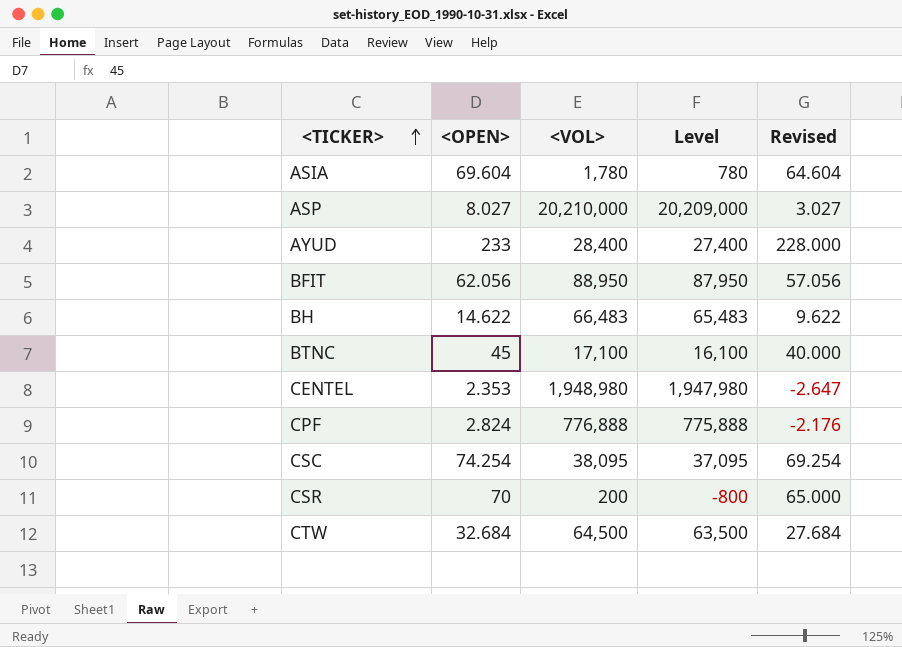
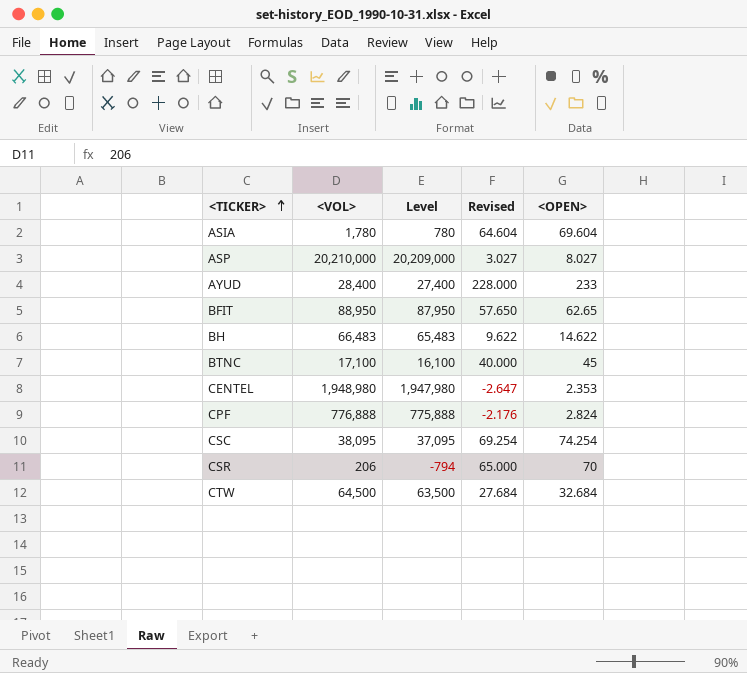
column <OPEN> | position: 2 -> 5
BFIT | Revised: 57.056 -> 57.650
BFIT | <OPEN>: 62.056 -> 62.65
CSR | <VOL>: 200 -> 206
CSR | Level: -800 -> -794

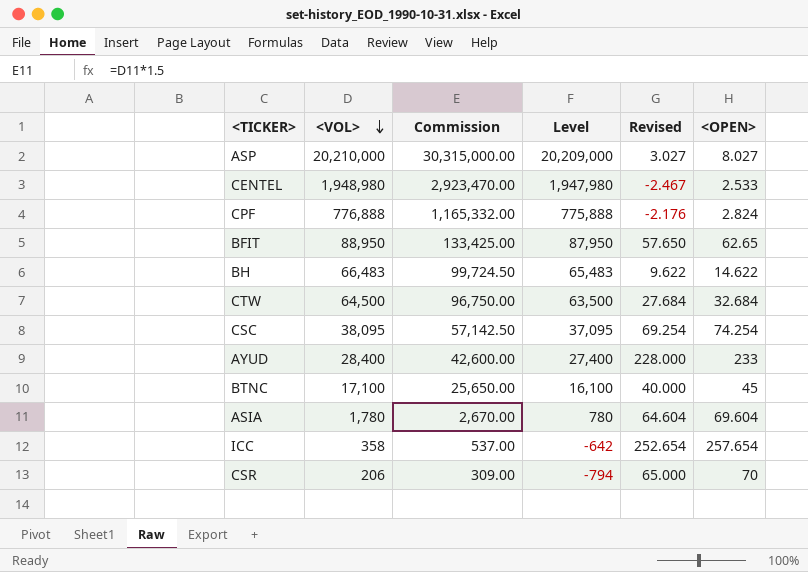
row order: <TICKER> ascending -> <VOL> descending
column Commission | formula: none -> [<VOL>] * 1.5
CENTEL | Revised: -2.647 -> -2.467
CENTEL | <OPEN>: 2.353 -> 2.533
row ICC: none -> 358 | 537.00 | -642 | 252.654 | 257.654

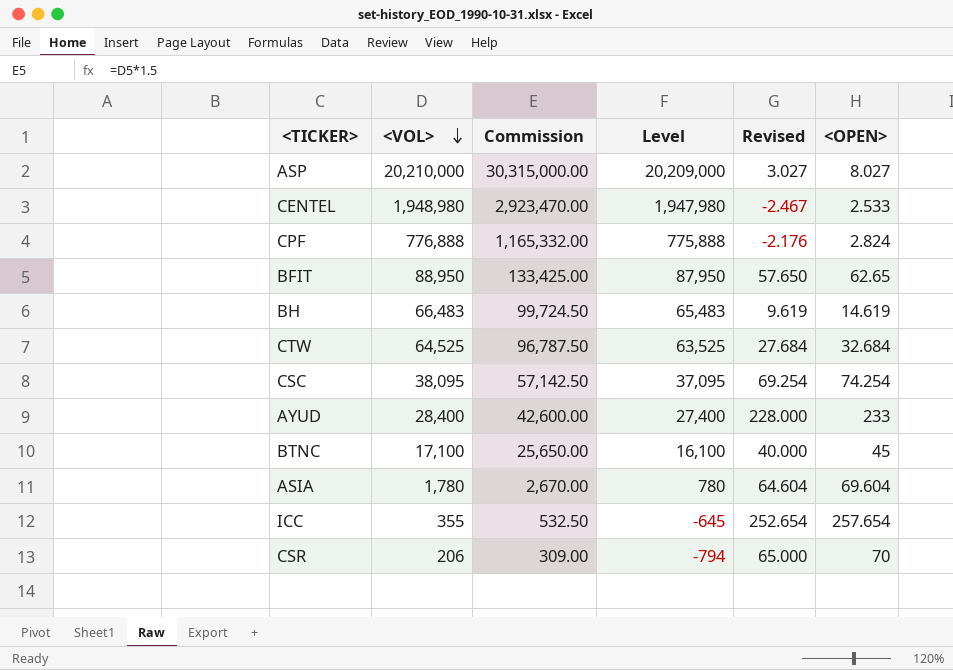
BH | Revised: 9.622 -> 9.619
BH | <OPEN>: 14.622 -> 14.619
CTW | <VOL>: 64,500 -> 64,525
CTW | Commission: 96,750.00 -> 96,787.50
CTW | Level: 63,500 -> 63,525
ICC | <VOL>: 358 -> 355
ICC | Commission: 537.00 -> 532.50
ICC | Level: -642 -> -645

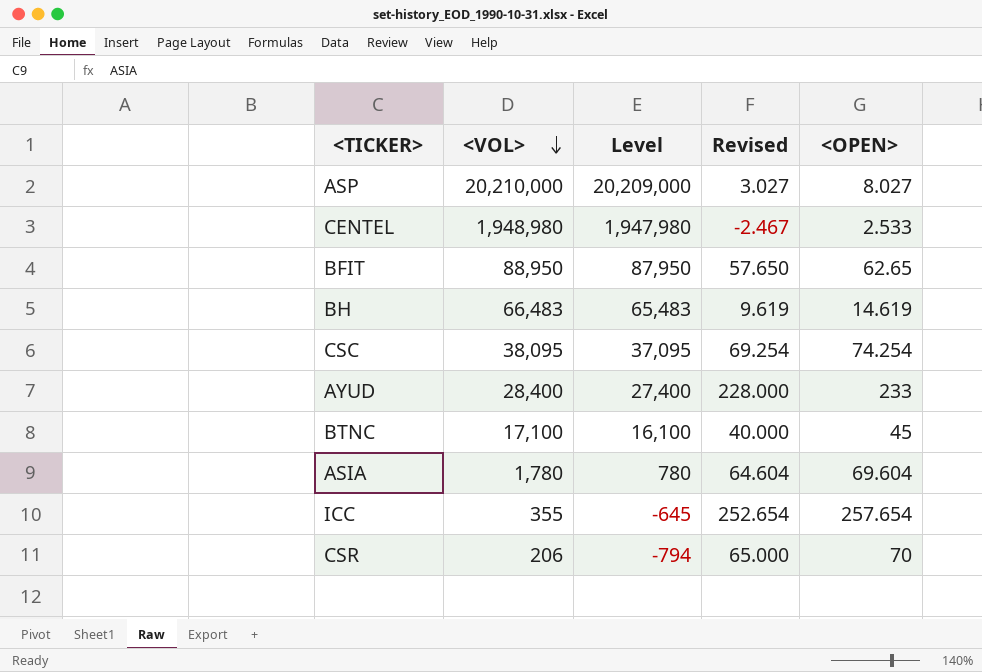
column Commission | formula: [<VOL>] * 1.5 -> none
row CPF: 776,888 | 1,165,332.00 | 775,888 | -2.176 | 2.824 -> none
row CTW: 64,525 | 96,787.50 | 63,525 | 27.684 | 32.684 -> none

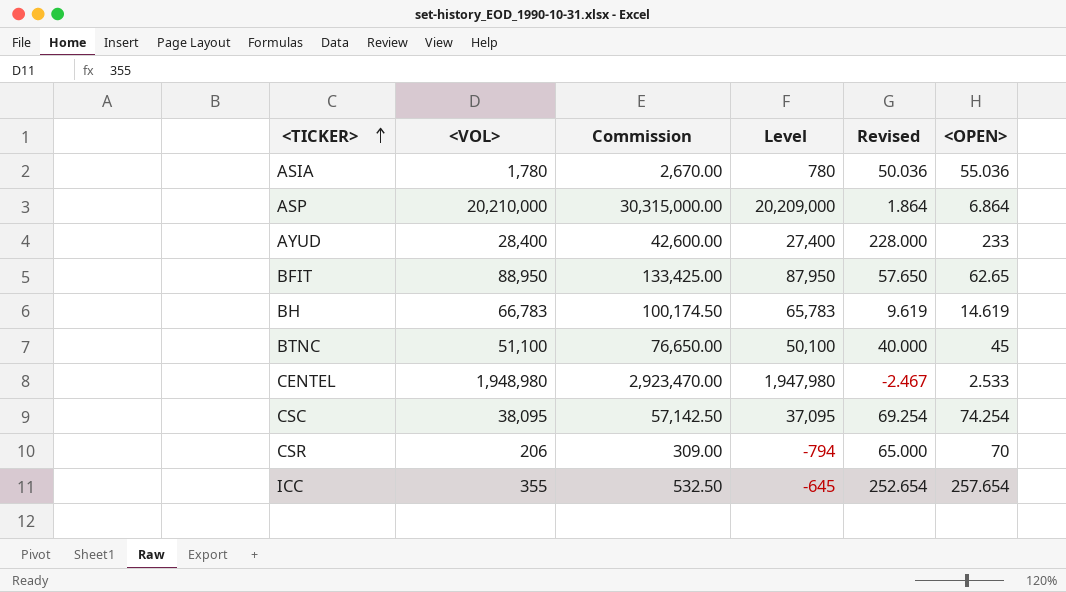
row order: <VOL> descending -> <TICKER> ascending
column Commission | formula: none -> [<VOL>] * 1.5
ASIA | Revised: 64.604 -> 50.036
ASIA | <OPEN>: 69.604 -> 55.036
ASP | Revised: 3.027 -> 1.864
ASP | <OPEN>: 8.027 -> 6.864
BH | <VOL>: 66,483 -> 66,783
BH | Level: 65,483 -> 65,783
BTNC | <VOL>: 17,100 -> 51,100
BTNC | Level: 16,100 -> 50,100

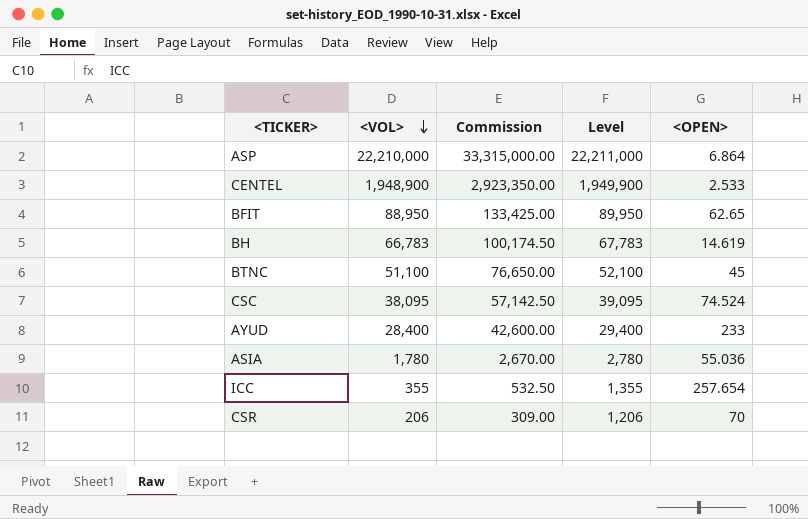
row order: <TICKER> ascending -> <VOL> descending
column Revised | formula: [<OPEN>] - 5 -> none
column Level | formula: [<VOL>] - 1000 -> [<VOL>] + 1000
ASP | <VOL>: 20,210,000 -> 22,210,000
ASP | Commission: 30,315,000.00 -> 33,315,000.00
CENTEL | <VOL>: 1,948,980 -> 1,948,900
CENTEL | Commission: 2,923,470.00 -> 2,923,350.00
CSC | <OPEN>: 74.254 -> 74.524

